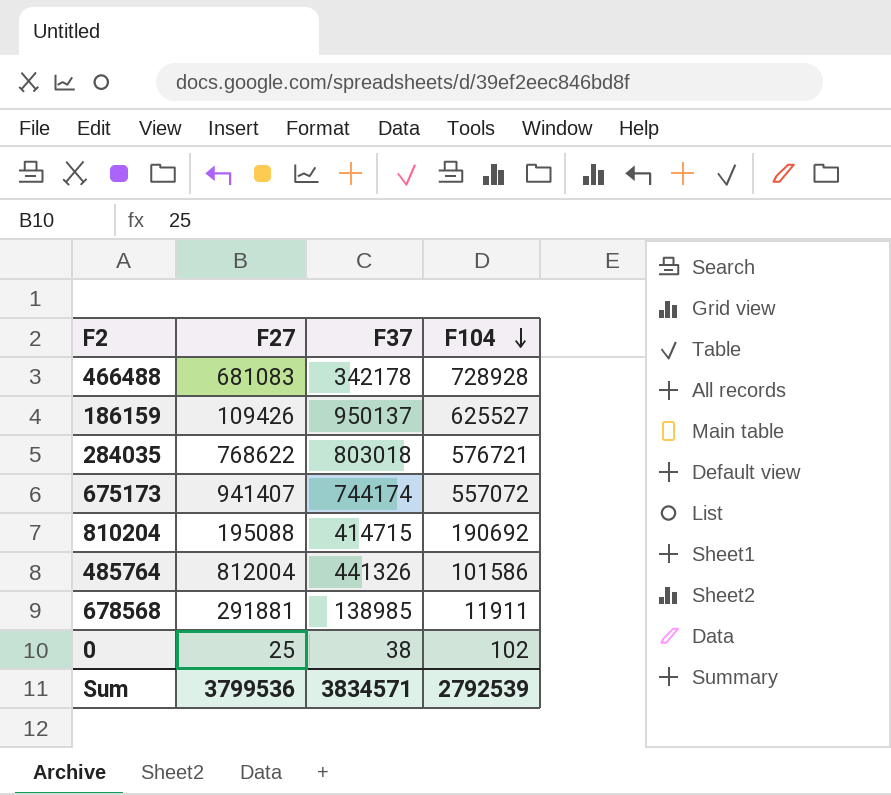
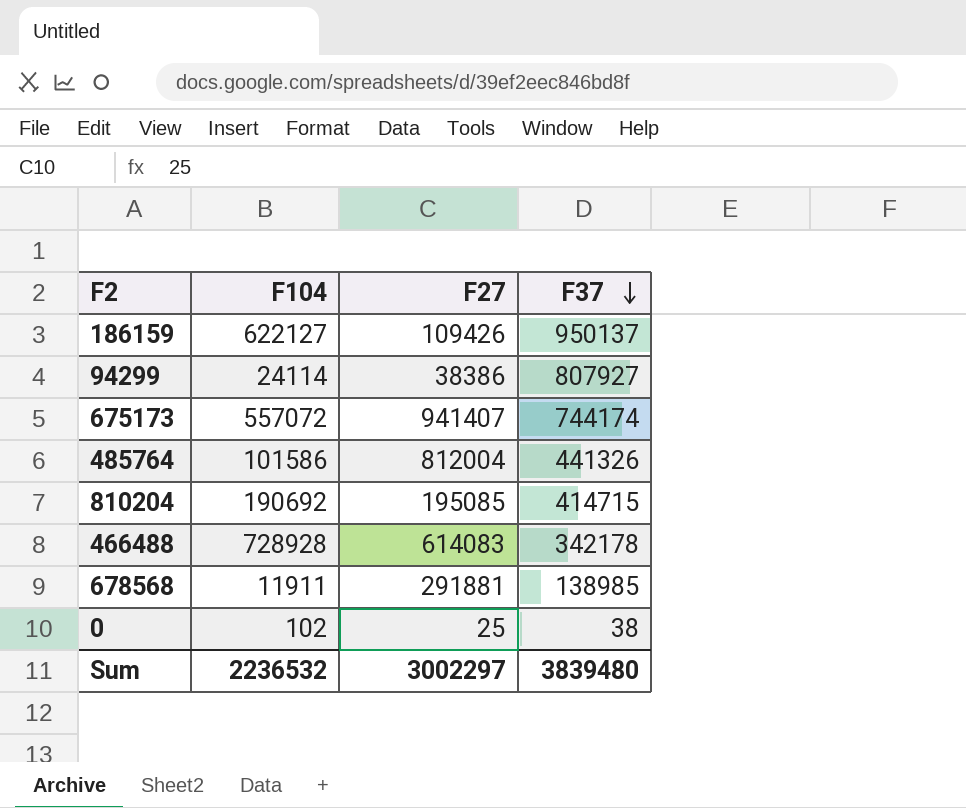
row order: F104 descending -> F37 descending
column F104 | position: 4 -> 2
row 284035: 768622 | 803018 | 576721 -> none
186159 | F104: 625527 -> 622127
row 94299: none -> 24114 | 38386 | 807927
810204 | F27: 195088 -> 195085
466488 | F27: 681083 -> 614083
Sum | F104: 2792539 -> 2236532
Sum | F27: 3799536 -> 3002297
Sum | F37: 3834571 -> 3839480

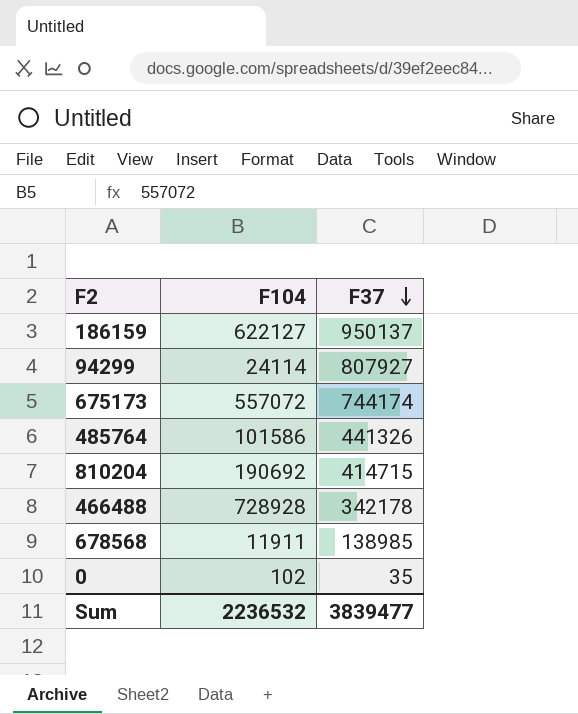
column F27 | position: 3 -> none
0 | F37: 38 -> 35
Sum | F37: 3839480 -> 3839477

